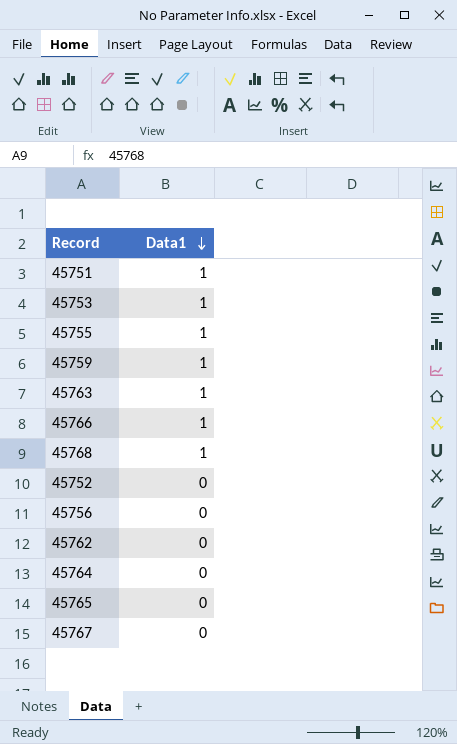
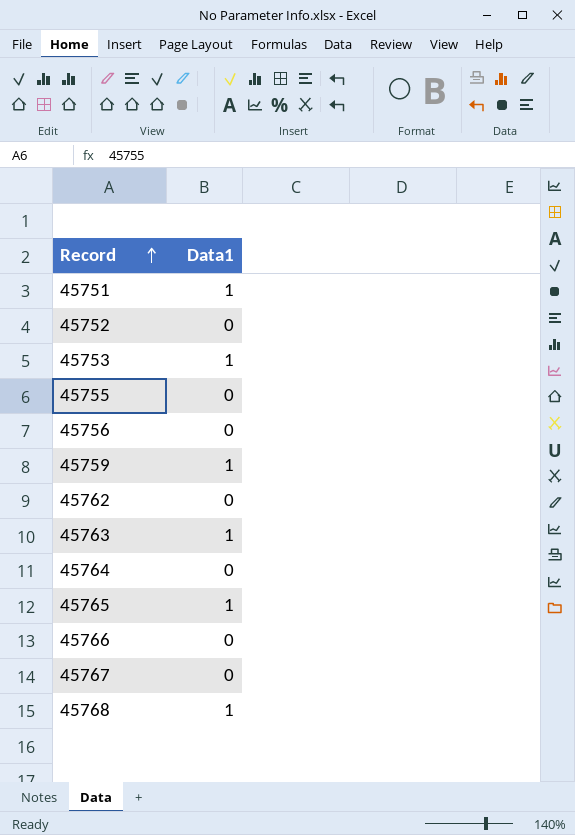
row order: Data1 descending -> Record ascending
45755 | Data1: 1 -> 0
45765 | Data1: 0 -> 1
45766 | Data1: 1 -> 0

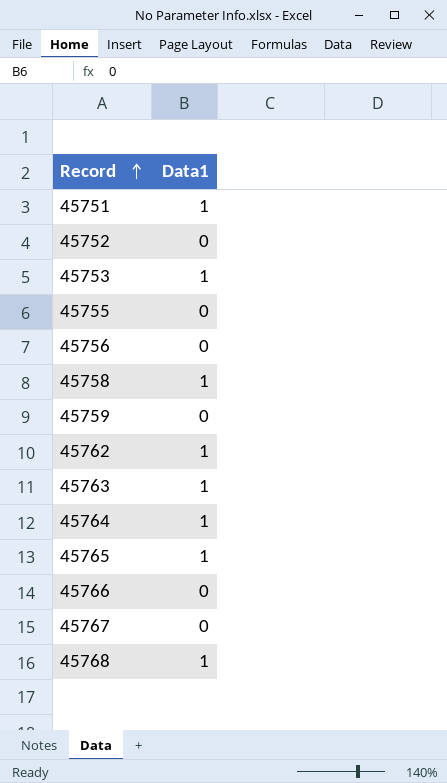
row 45758: none -> 1
45759 | Data1: 1 -> 0
45762 | Data1: 0 -> 1
45764 | Data1: 0 -> 1

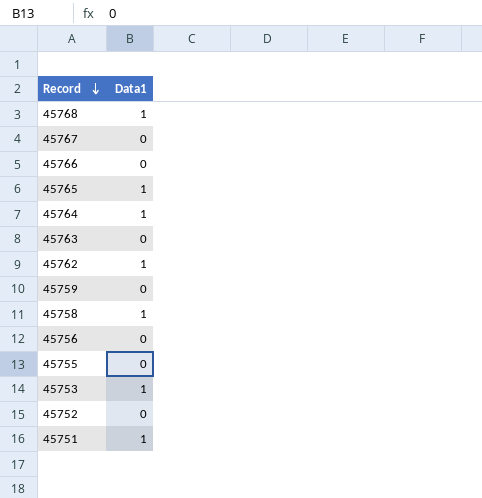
row order: Record ascending -> Record descending
45763 | Data1: 1 -> 0

